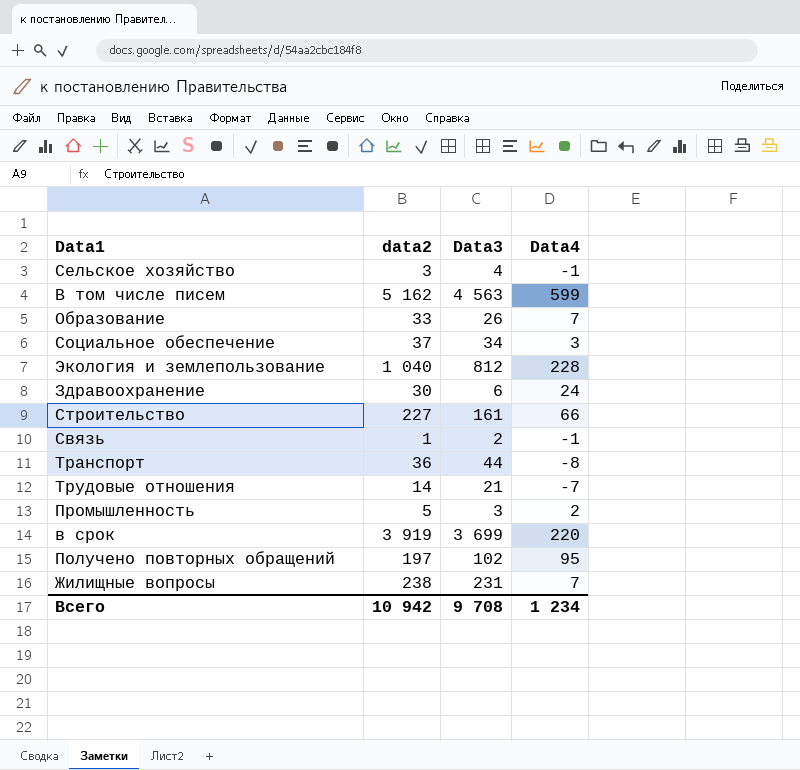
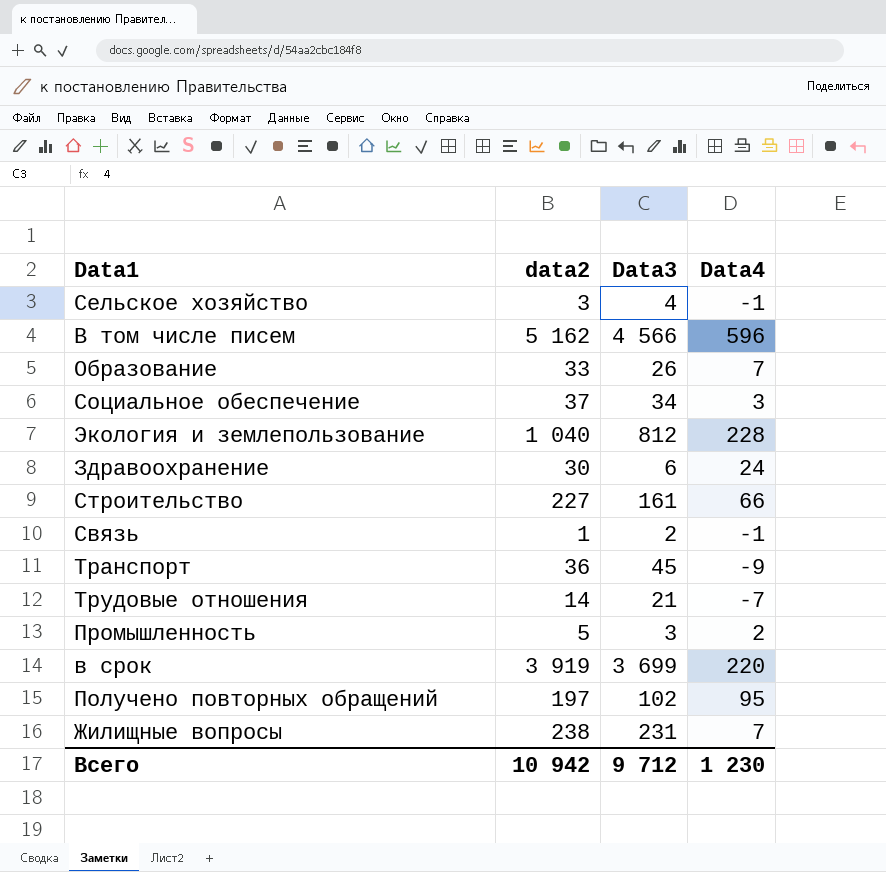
В том числе писем | Data3: 4 563 -> 4 566
В том числе писем | Data4: 599 -> 596
Транспорт | Data3: 44 -> 45
Транспорт | Data4: -8 -> -9
Всего | Data3: 9 708 -> 9 712
Всего | Data4: 1 234 -> 1 230

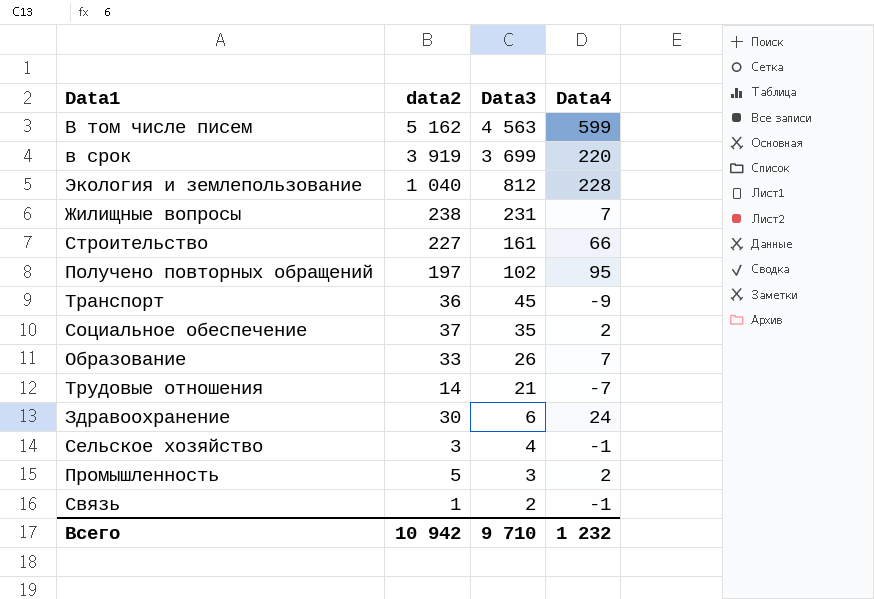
row order: none -> Data3 descending
В том числе писем | Data3: 4 566 -> 4 563
В том числе писем | Data4: 596 -> 599
Социальное обеспечение | Data3: 34 -> 35
Социальное обеспечение | Data4: 3 -> 2
Всего | Data3: 9 712 -> 9 710
Всего | Data4: 1 230 -> 1 232

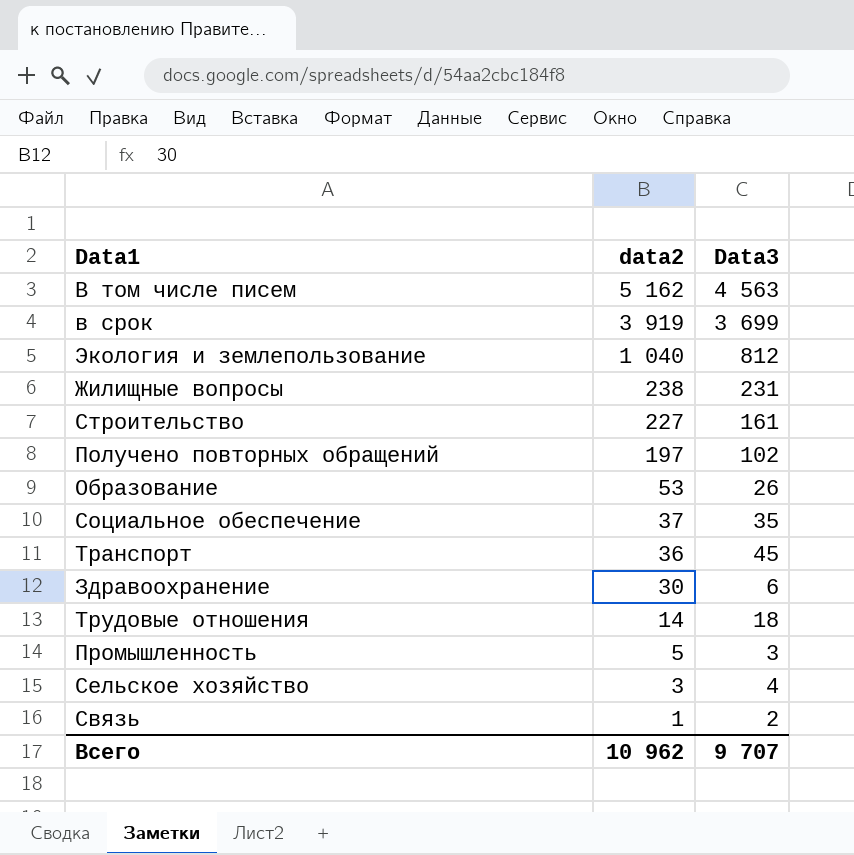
row order: Data3 descending -> data2 descending
column Data4 | formula: [data2] - [Data3] -> none
Образование | data2: 33 -> 53
Трудовые отношения | Data3: 21 -> 18
Всего | data2: 10 942 -> 10 962
Всего | Data3: 9 710 -> 9 707

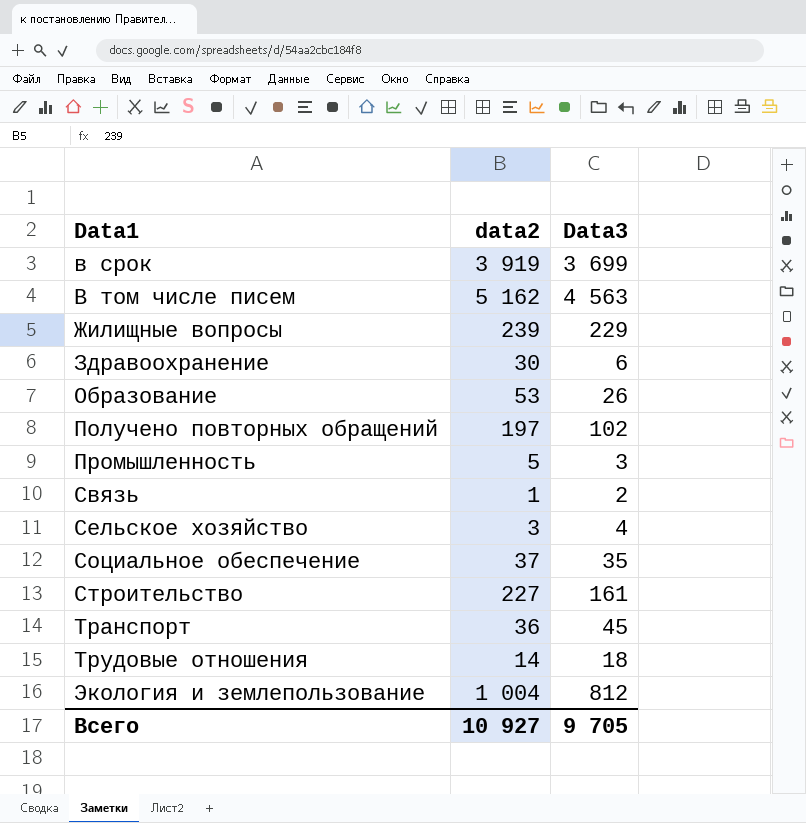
row order: data2 descending -> Data1 ascending
Жилищные вопросы | data2: 238 -> 239
Жилищные вопросы | Data3: 231 -> 229
Экология и землепользование | data2: 1 040 -> 1 004
Всего | data2: 10 962 -> 10 927
Всего | Data3: 9 707 -> 9 705

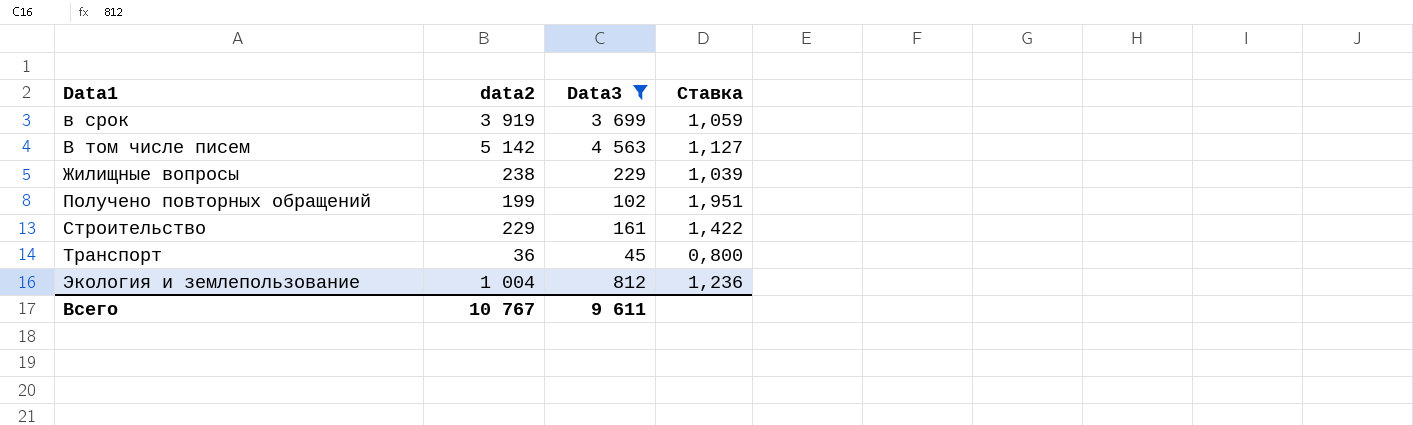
filter: none -> Data3 >= 45
column Ставка | formula: none -> [data2] / [Data3]
В том числе писем | data2: 5 162 -> 5 142
Жилищные вопросы | data2: 239 -> 238
Получено повторных обращений | data2: 197 -> 199
Строительство | data2: 227 -> 229
Всего | data2: 10 927 -> 10 767
Всего | Data3: 9 705 -> 9 611

